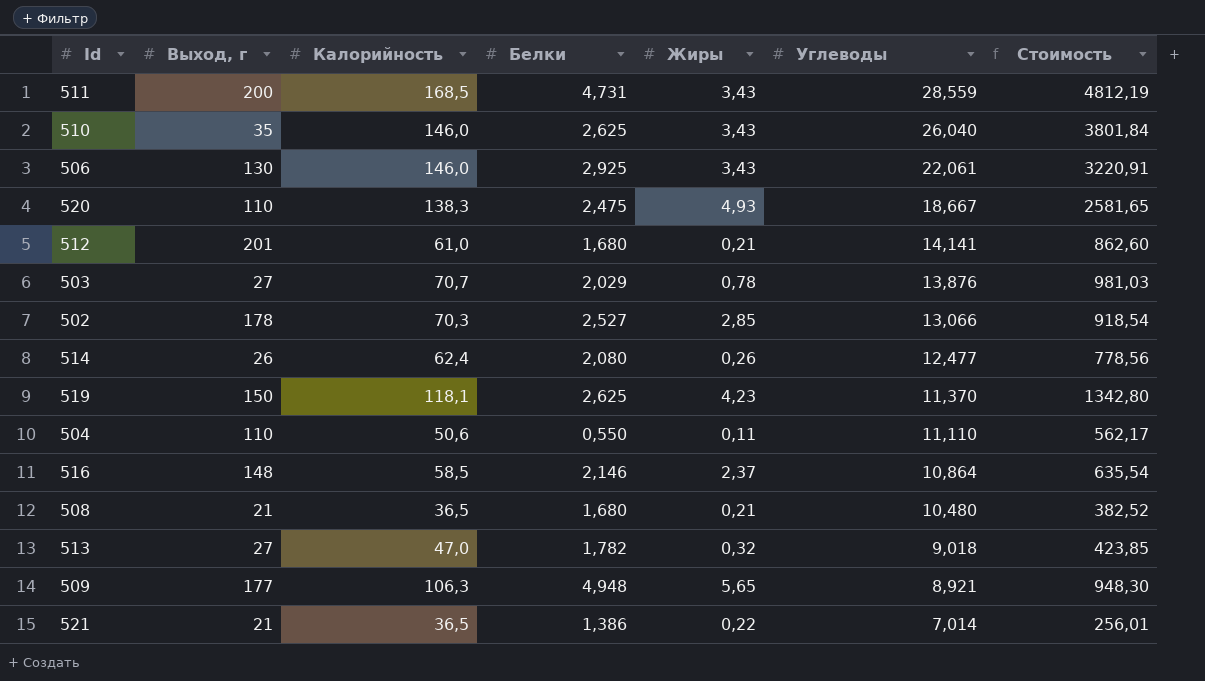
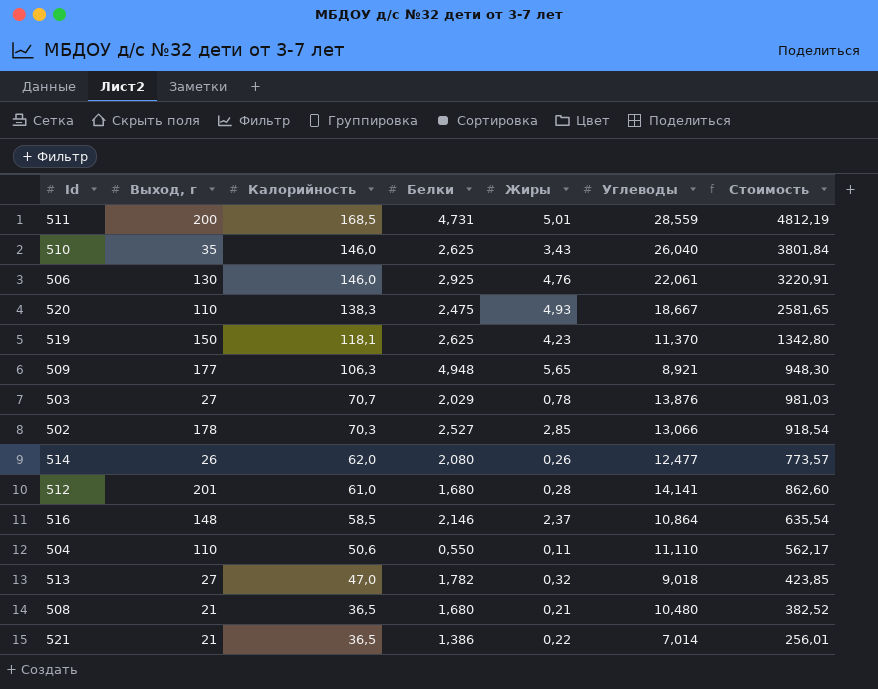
row order: Углеводы descending -> Калорийность descending
511 | Жиры: 3,43 -> 5,01
506 | Жиры: 3,43 -> 4,76
514 | Калорийность: 62,4 -> 62,0
514 | Стоимость: 778,56 -> 773,57
512 | Жиры: 0,21 -> 0,28

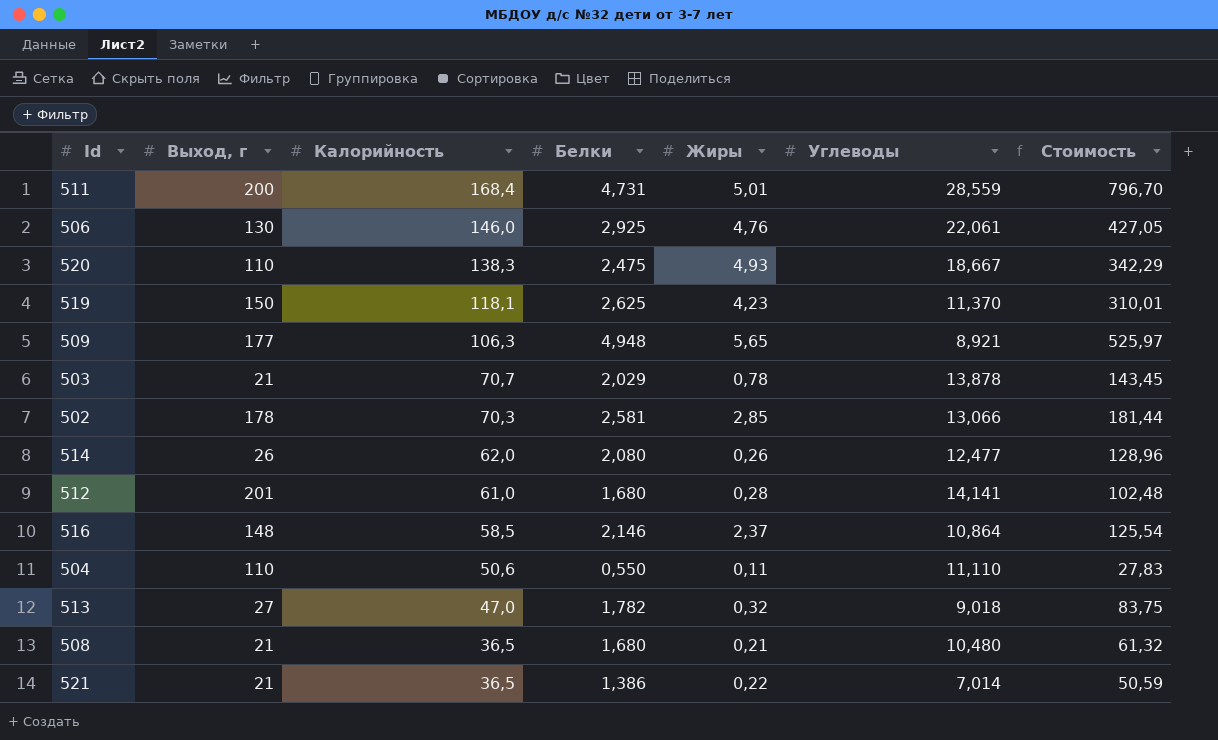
column Стоимость | formula: [Калорийность] * [Углеводы] -> [Калорийность] * [Белки]
row 510: 35 | 146,0 | 2,625 | 3,43 | 26,040 | 3801,84 -> none
511 | Калорийность: 168,5 -> 168,4
503 | Выход, г: 27 -> 21
503 | Углеводы: 13,876 -> 13,878
502 | Белки: 2,527 -> 2,581

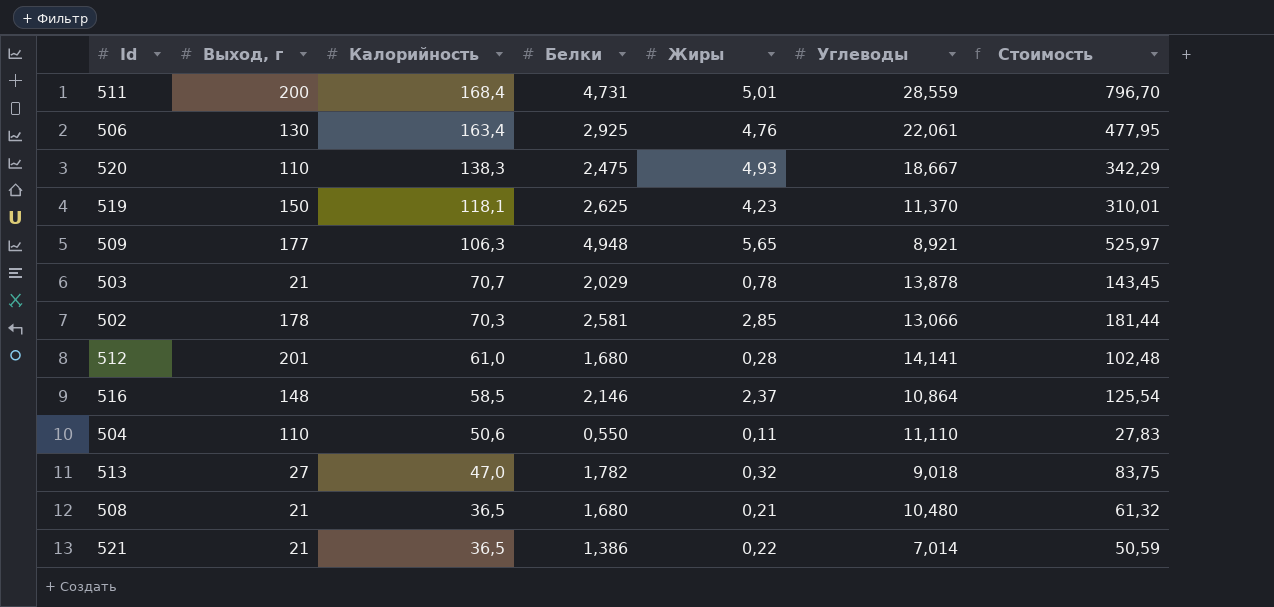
row 514: 26 | 62,0 | 2,080 | 0,26 | 12,477 | 128,96 -> none
506 | Калорийность: 146,0 -> 163,4
506 | Стоимость: 427,05 -> 477,95

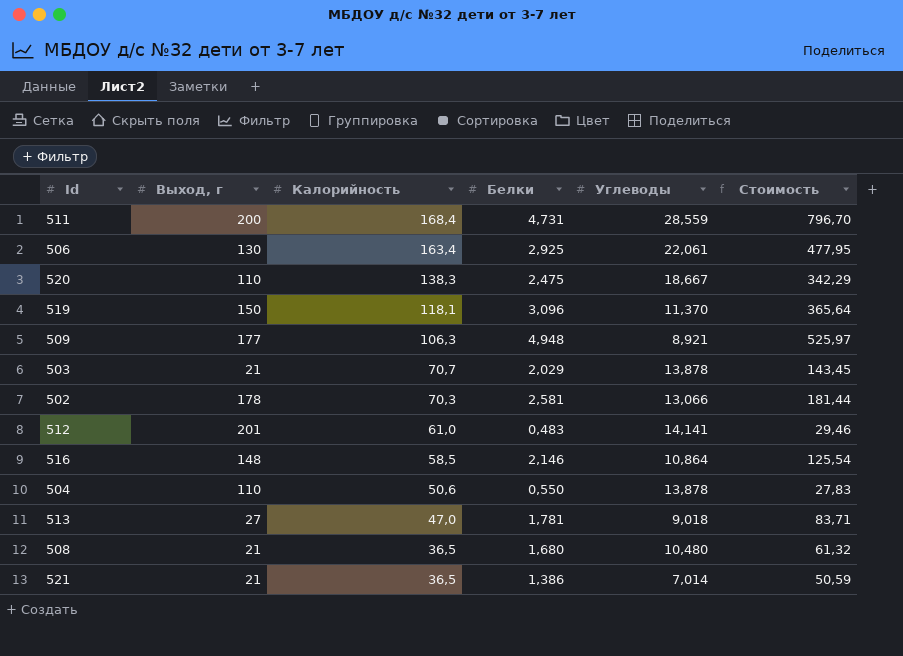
column Жиры | position: 5 -> none
519 | Белки: 2,625 -> 3,096
519 | Стоимость: 310,01 -> 365,64
512 | Белки: 1,680 -> 0,483
512 | Стоимость: 102,48 -> 29,46
504 | Углеводы: 11,110 -> 13,878
513 | Белки: 1,782 -> 1,781
513 | Стоимость: 83,75 -> 83,71

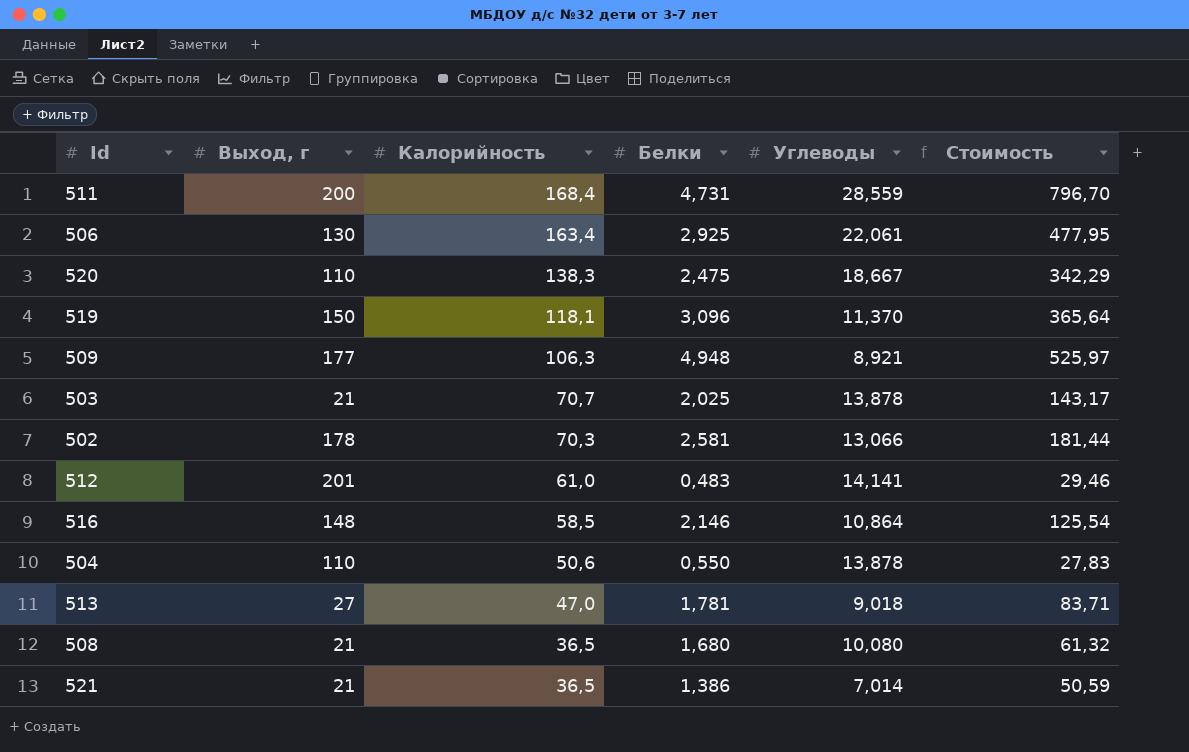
503 | Белки: 2,029 -> 2,025
503 | Стоимость: 143,45 -> 143,17
508 | Углеводы: 10,480 -> 10,080

